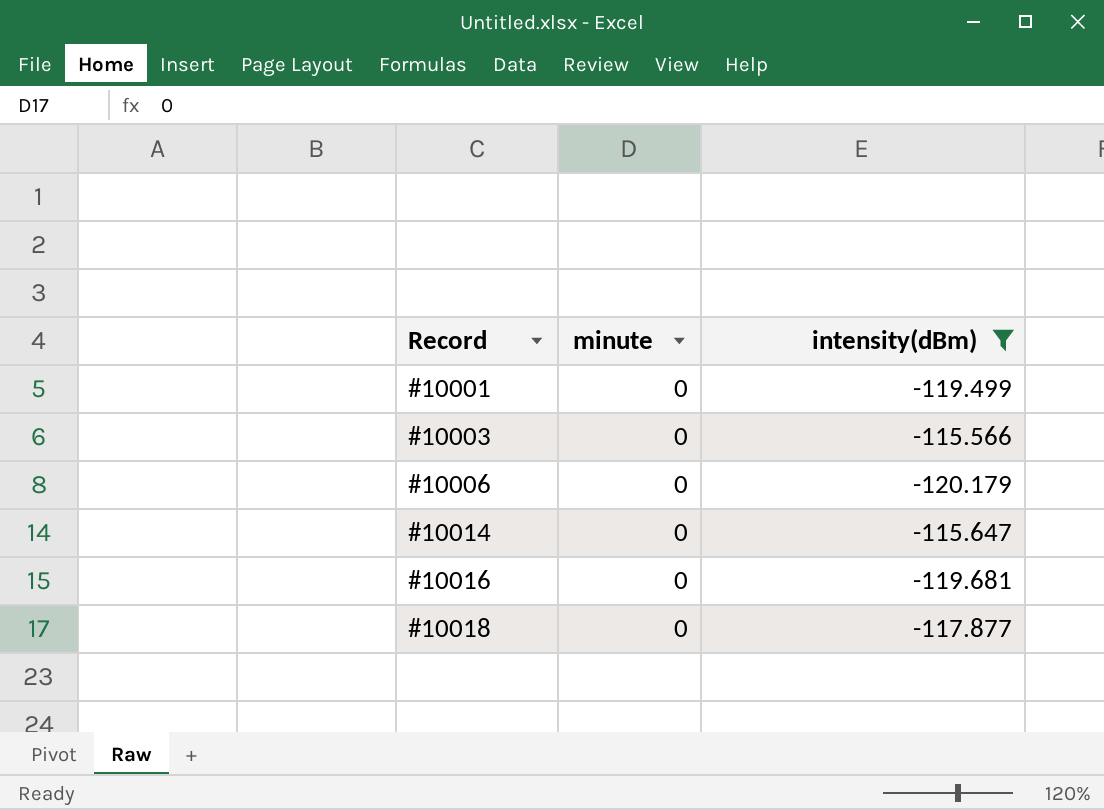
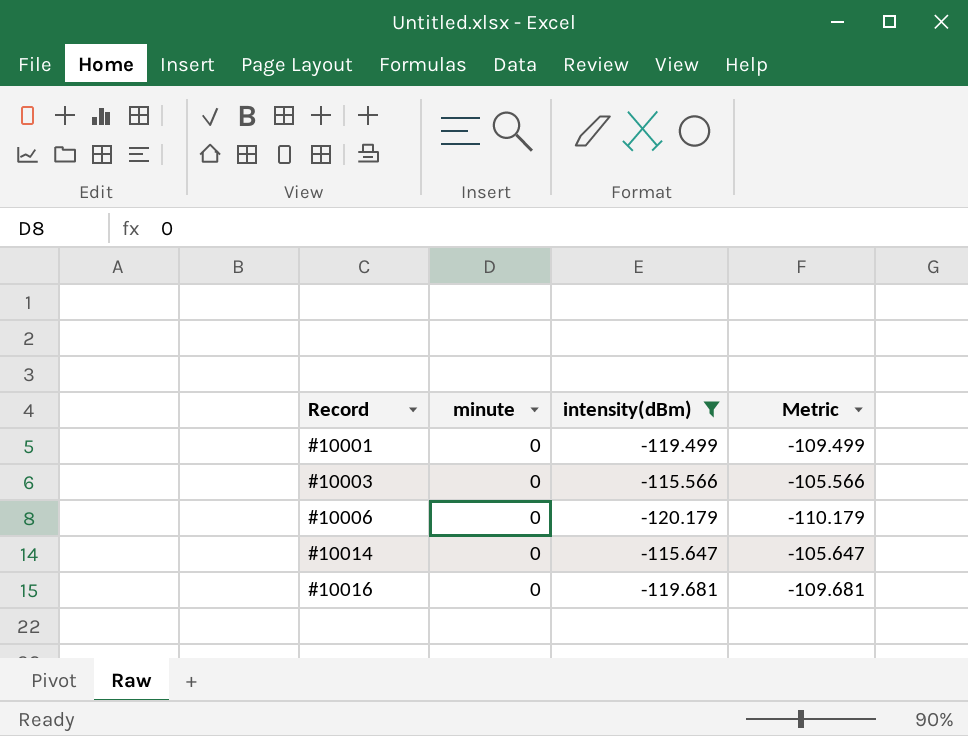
column Metric | formula: none -> [intensity(dBm)] + 10
row #10018: 0 | -117.877 -> none

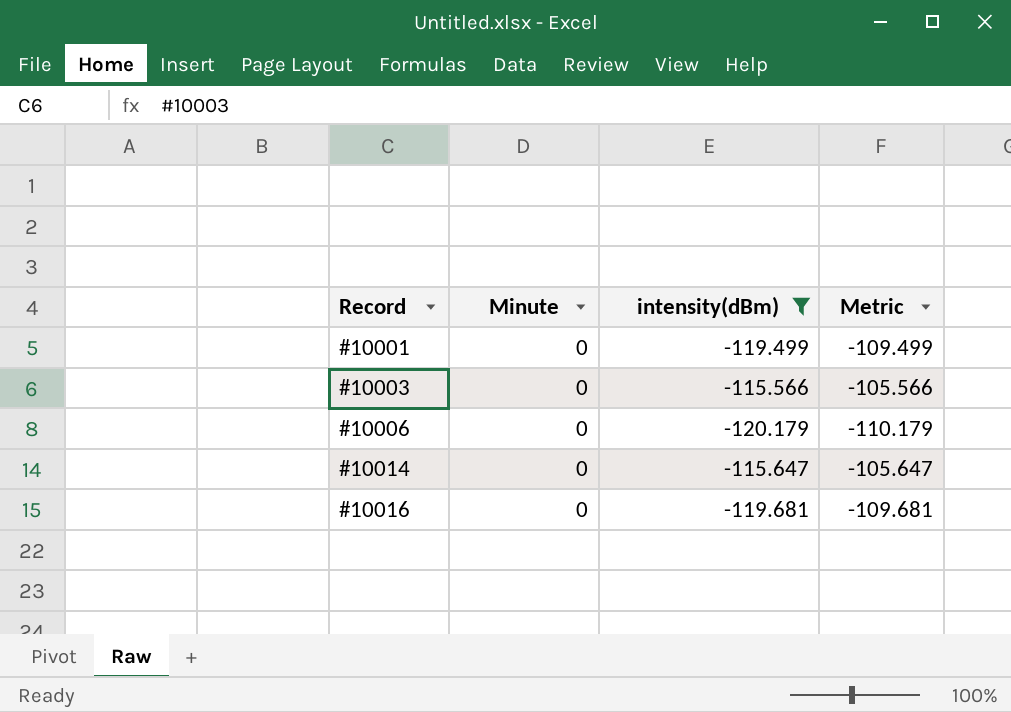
column name: minute -> Minute

